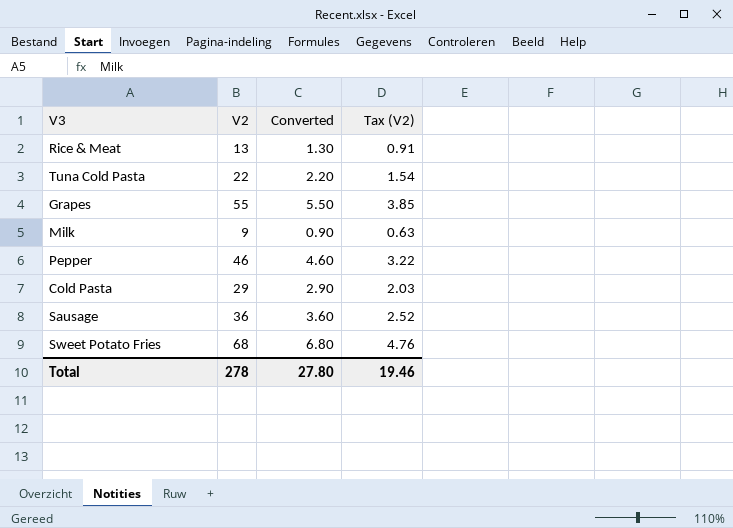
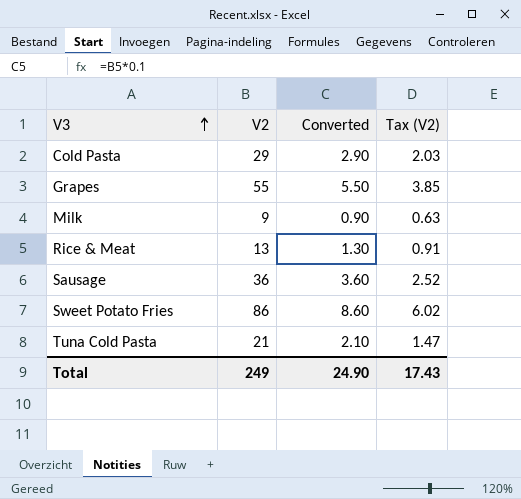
row order: none -> V3 ascending
row Pepper: 46 | 4.60 | 3.22 -> none
Sweet Potato Fries | V2: 68 -> 86
Sweet Potato Fries | Converted: 6.80 -> 8.60
Sweet Potato Fries | Tax (V2): 4.76 -> 6.02
Tuna Cold Pasta | V2: 22 -> 21
Tuna Cold Pasta | Converted: 2.20 -> 2.10
Tuna Cold Pasta | Tax (V2): 1.54 -> 1.47
Total | V2: 278 -> 249
Total | Converted: 27.80 -> 24.90
Total | Tax (V2): 19.46 -> 17.43

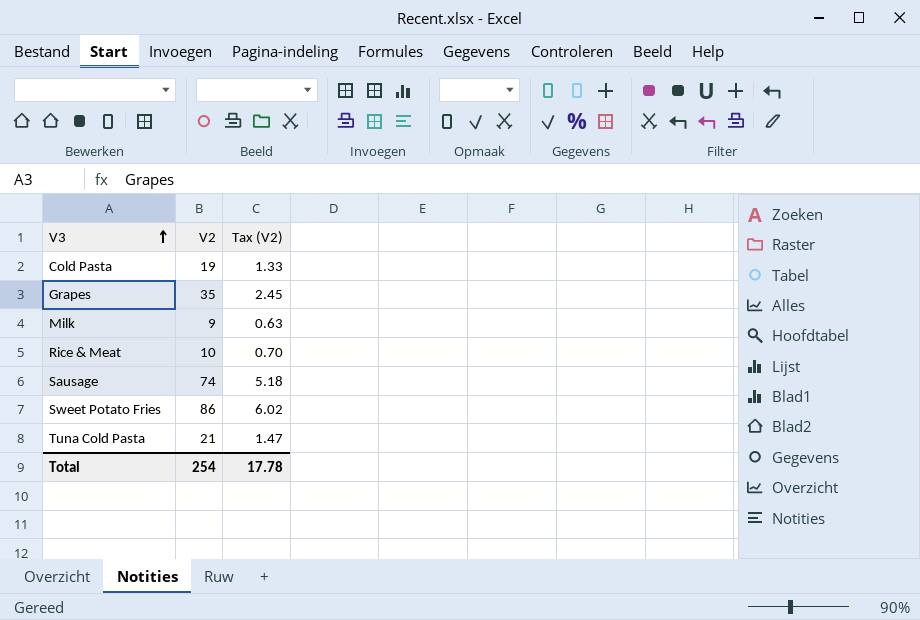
column Converted | formula: [V2] * 0.1 -> none
Cold Pasta | V2: 29 -> 19
Cold Pasta | Tax (V2): 2.03 -> 1.33
Grapes | V2: 55 -> 35
Grapes | Tax (V2): 3.85 -> 2.45
Rice & Meat | V2: 13 -> 10
Rice & Meat | Tax (V2): 0.91 -> 0.70
Sausage | V2: 36 -> 74
Sausage | Tax (V2): 2.52 -> 5.18
Total | V2: 249 -> 254
Total | Tax (V2): 17.43 -> 17.78

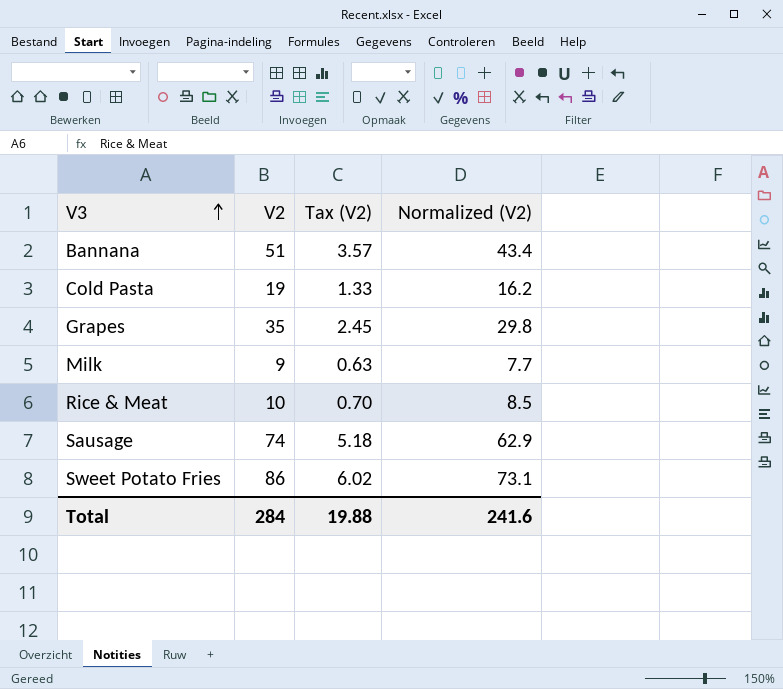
column Normalized (V2) | formula: none -> [V2] * 0.85
row Tuna Cold Pasta: 21 | 1.47 -> none
row Bannana: none -> 51 | 3.57 | 43.4
Total | V2: 254 -> 284
Total | Tax (V2): 17.78 -> 19.88

